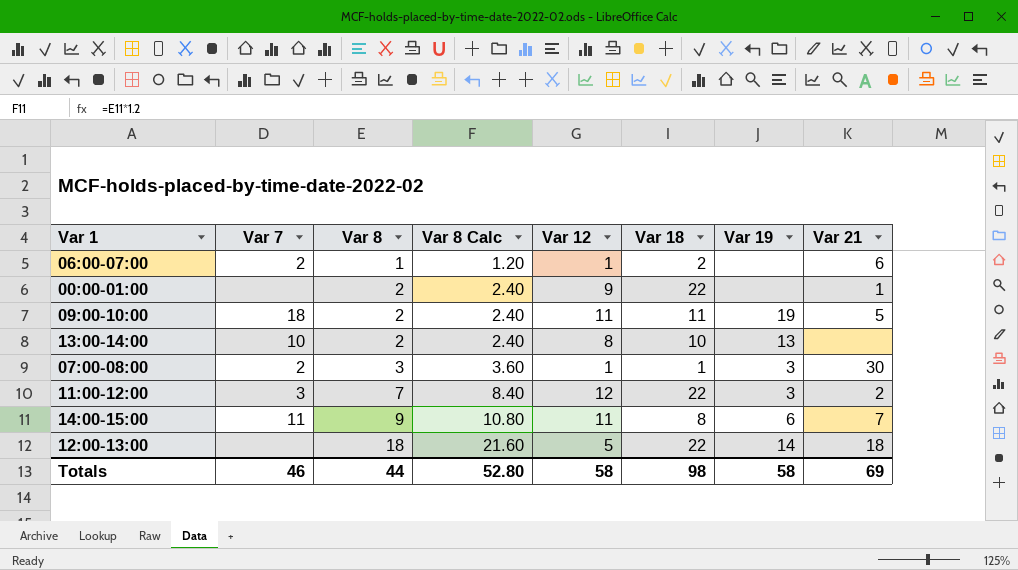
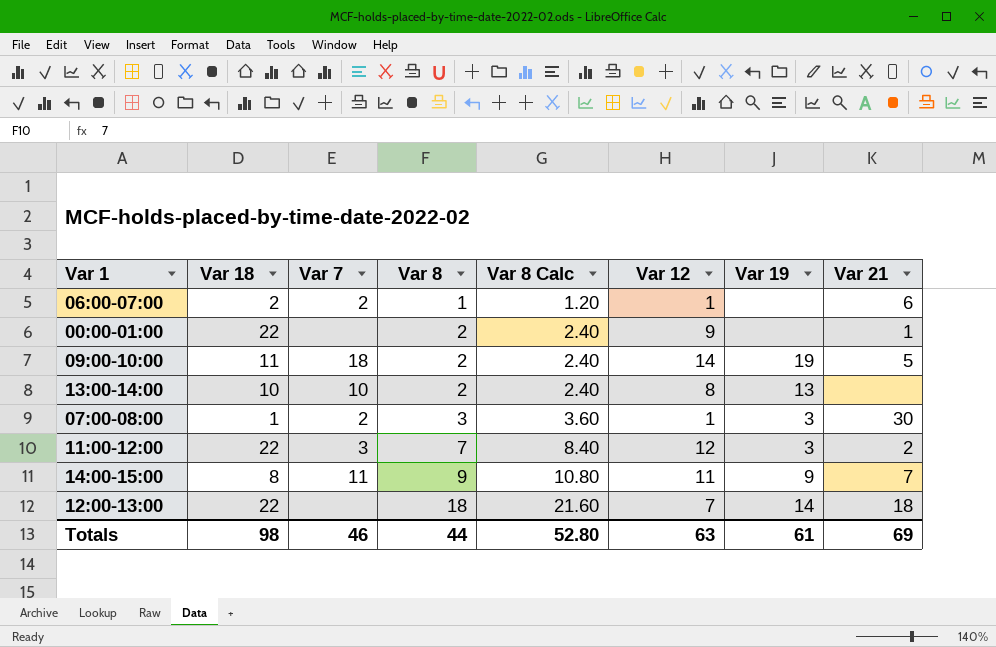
column Var 18 | position: 6 -> 2
09:00-10:00 | Var 12: 11 -> 14
14:00-15:00 | Var 19: 6 -> 9
12:00-13:00 | Var 12: 5 -> 7
Totals | Var 12: 58 -> 63
Totals | Var 19: 58 -> 61

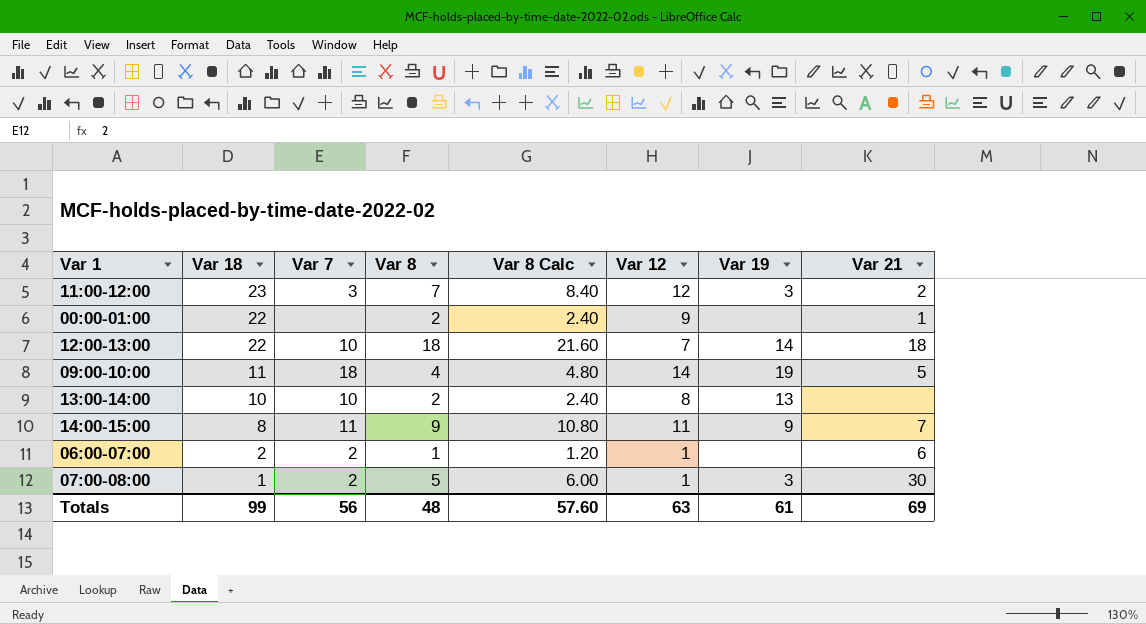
row order: Var 8 ascending -> Var 18 descending
11:00-12:00 | Var 18: 22 -> 23
12:00-13:00 | Var 7: none -> 10
09:00-10:00 | Var 8: 2 -> 4
09:00-10:00 | Var 8 Calc: 2.40 -> 4.80
07:00-08:00 | Var 8: 3 -> 5
07:00-08:00 | Var 8 Calc: 3.60 -> 6.00
Totals | Var 18: 98 -> 99
Totals | Var 7: 46 -> 56
Totals | Var 8: 44 -> 48
Totals | Var 8 Calc: 52.80 -> 57.60

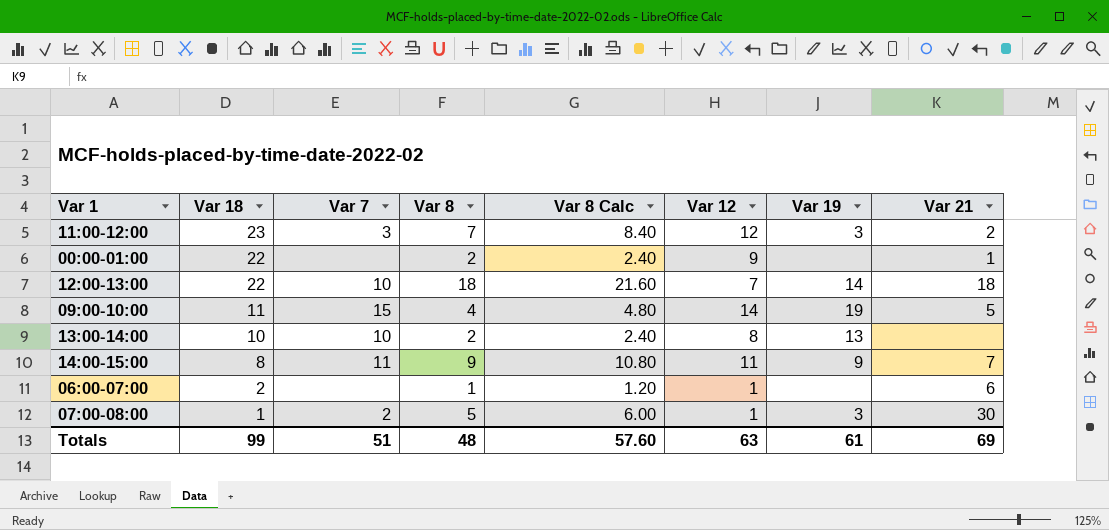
09:00-10:00 | Var 7: 18 -> 15
06:00-07:00 | Var 7: 2 -> none
Totals | Var 7: 56 -> 51

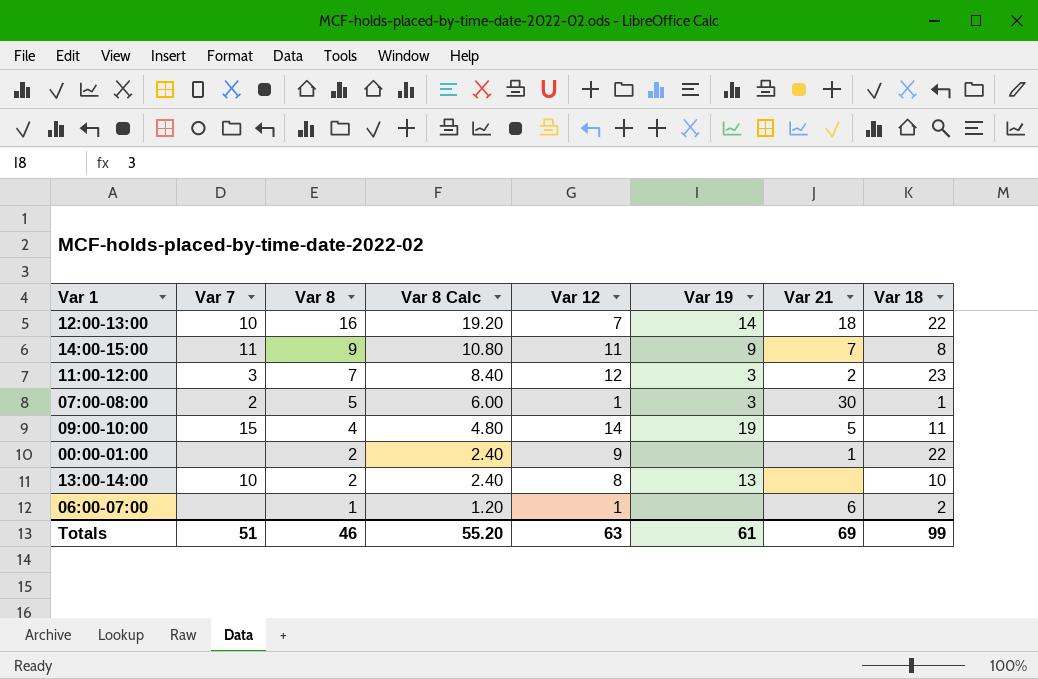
row order: Var 18 descending -> Var 8 descending
column Var 18 | position: 2 -> 8
12:00-13:00 | Var 8: 18 -> 16
12:00-13:00 | Var 8 Calc: 21.60 -> 19.20
Totals | Var 8: 48 -> 46
Totals | Var 8 Calc: 57.60 -> 55.20

